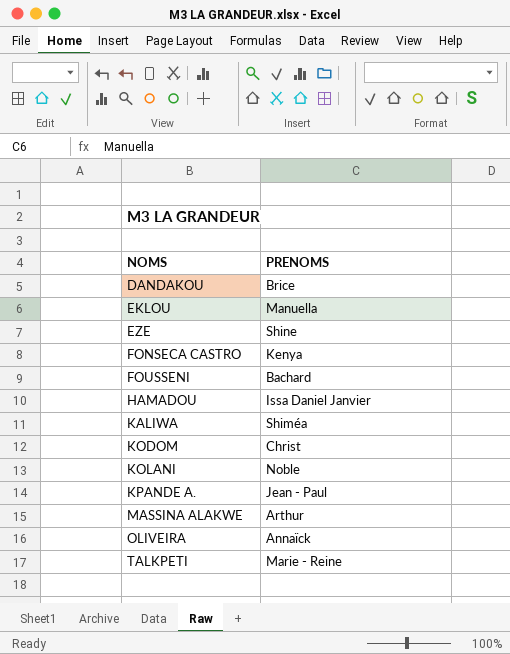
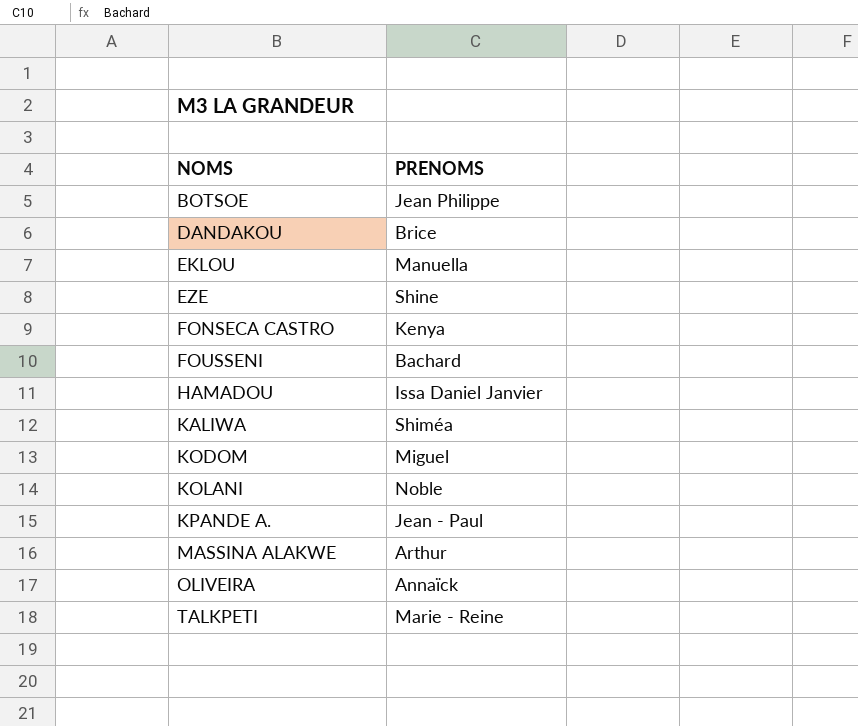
row BOTSOE: none -> Jean Philippe
KODOM | PRENOMS: Christ -> Miguel

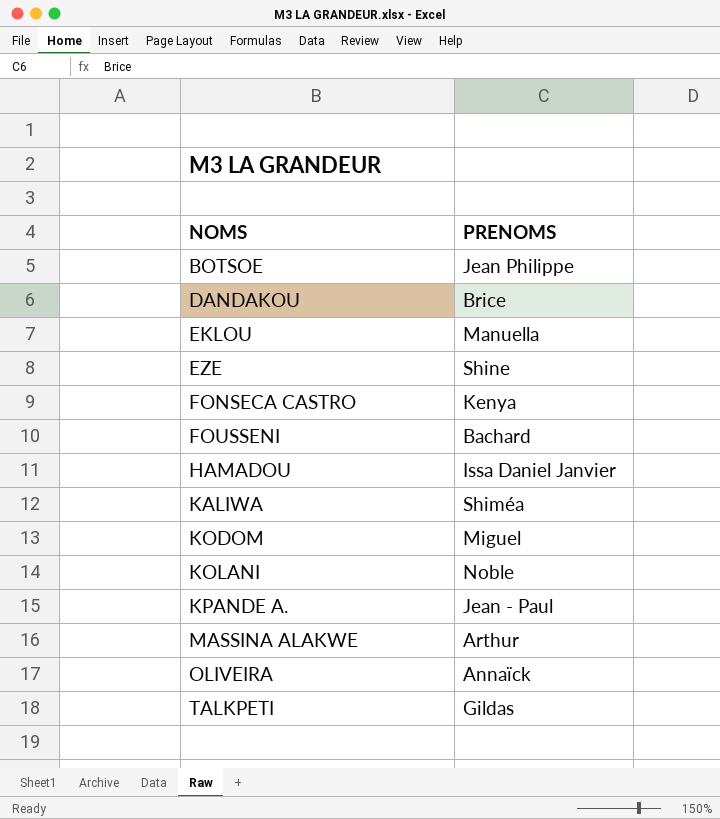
TALKPETI | PRENOMS: Marie - Reine -> Gildas

